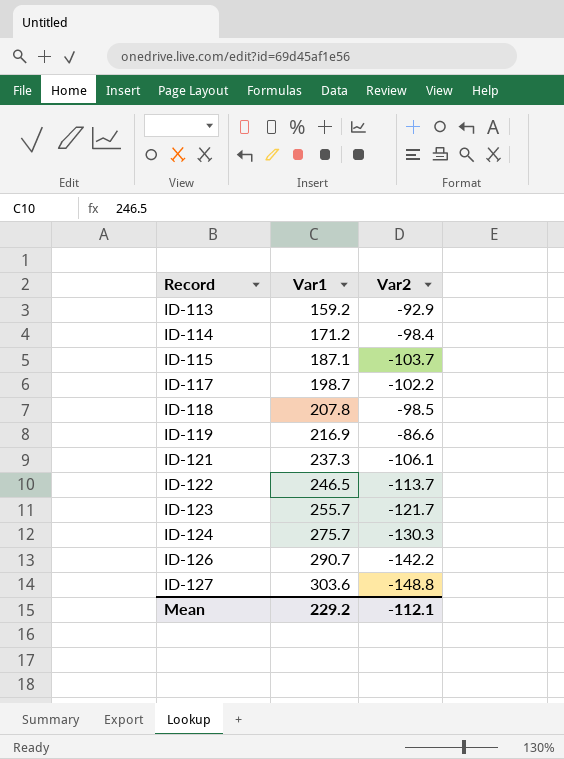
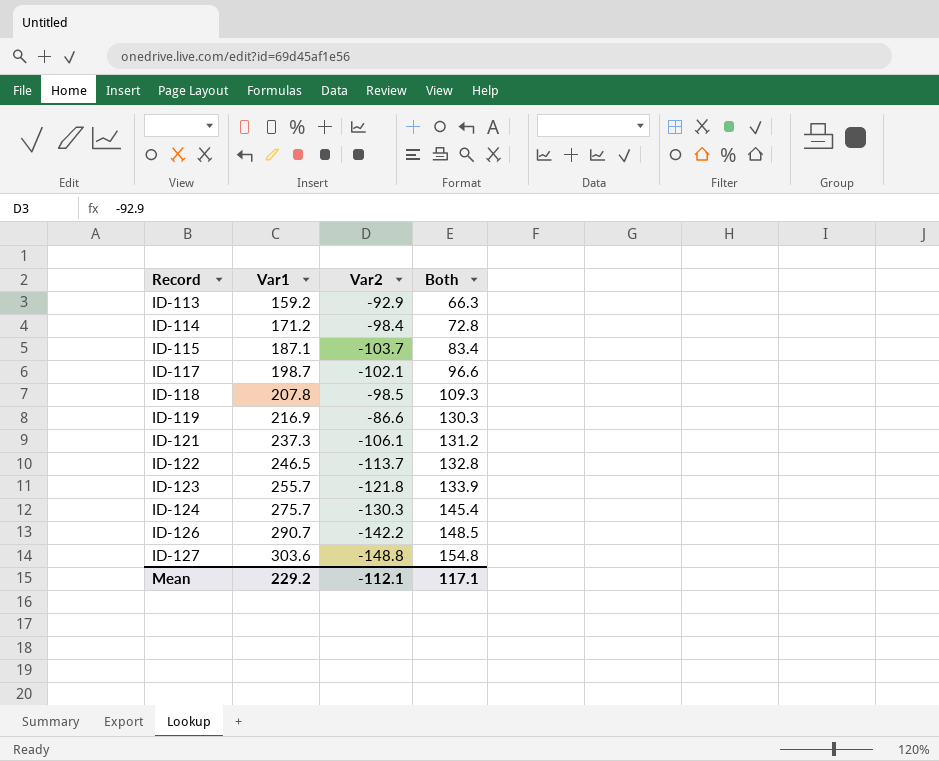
column Both | formula: none -> [Var1] + [Var2]
ID-117 | Var2: -102.2 -> -102.1
ID-123 | Var2: -121.7 -> -121.8

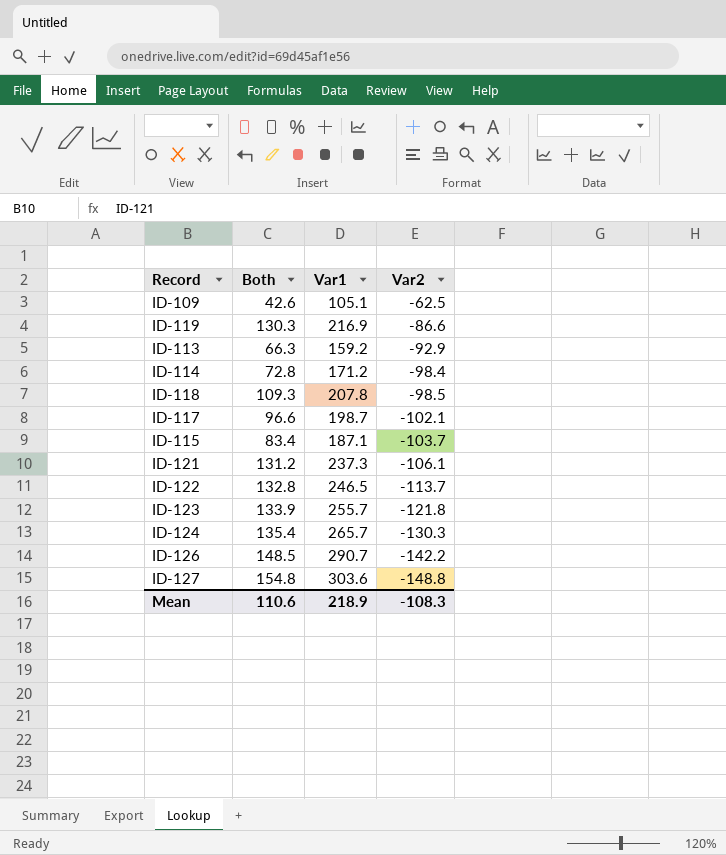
row order: Record ascending -> Var2 descending
column Both | position: 4 -> 2
row ID-109: none -> 42.6 | 105.1 | -62.5
ID-124 | Both: 145.4 -> 135.4
ID-124 | Var1: 275.7 -> 265.7
Mean | Both: 117.1 -> 110.6
Mean | Var1: 229.2 -> 218.9
Mean | Var2: -112.1 -> -108.3

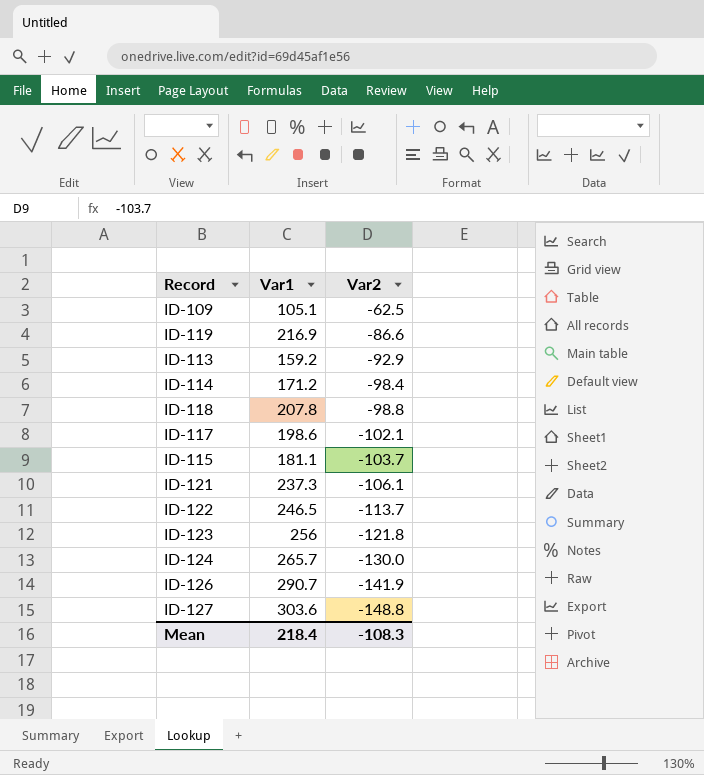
column Both | formula: [Var1] + [Var2] -> none
ID-118 | Var2: -98.5 -> -98.8
ID-117 | Var1: 198.7 -> 198.6
ID-115 | Var1: 187.1 -> 181.1
ID-123 | Var1: 255.7 -> 256
ID-124 | Var2: -130.3 -> -130.0
ID-126 | Var2: -142.2 -> -141.9
Mean | Var1: 218.9 -> 218.4

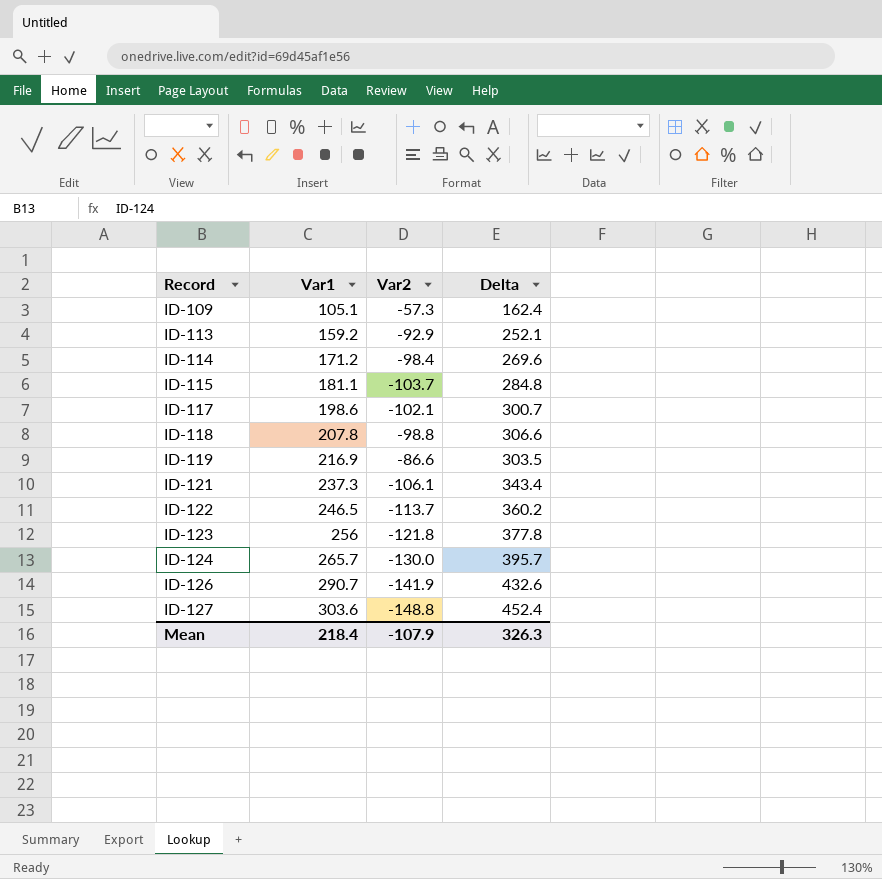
row order: Var2 descending -> Record ascending
column Delta | formula: none -> [Var1] - [Var2]
ID-109 | Var2: -62.5 -> -57.3
Mean | Var2: -108.3 -> -107.9

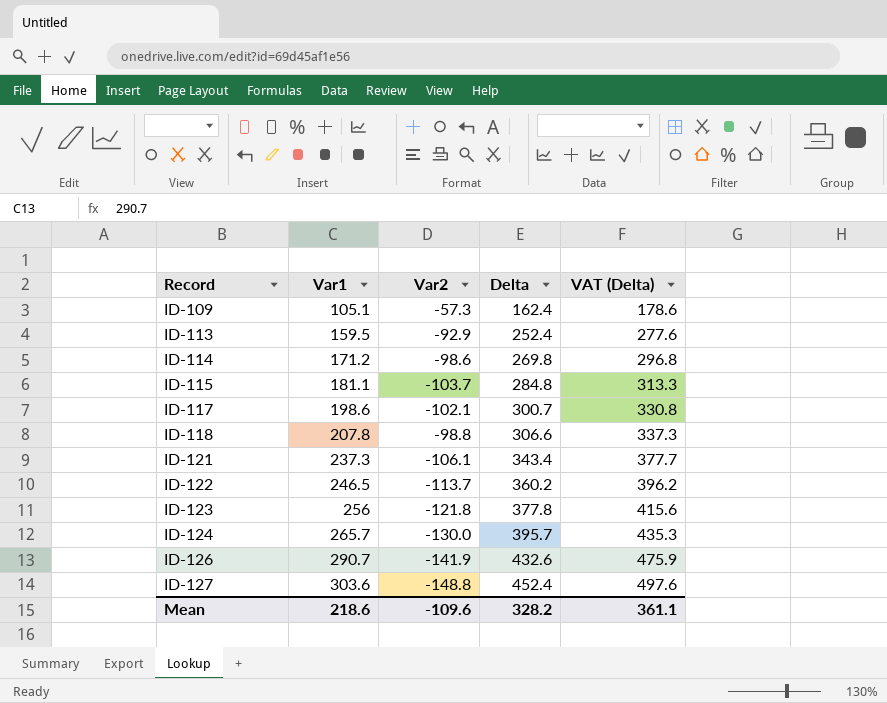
column VAT (Delta) | formula: none -> [Delta] * 1.1
row ID-119: 216.9 | -86.6 | 303.5 -> none
ID-113 | Var1: 159.2 -> 159.5
ID-113 | Delta: 252.1 -> 252.4
ID-114 | Var2: -98.4 -> -98.6
ID-114 | Delta: 269.6 -> 269.8
Mean | Var1: 218.4 -> 218.6
Mean | Var2: -107.9 -> -109.6
Mean | Delta: 326.3 -> 328.2

